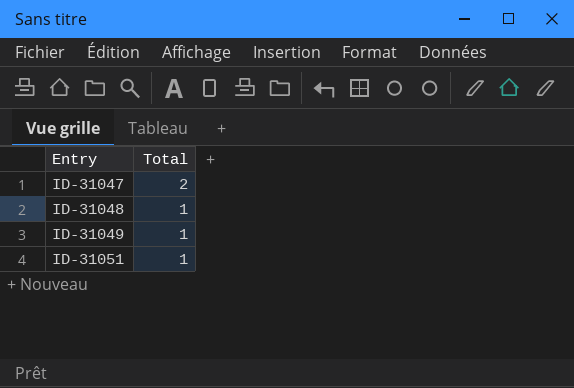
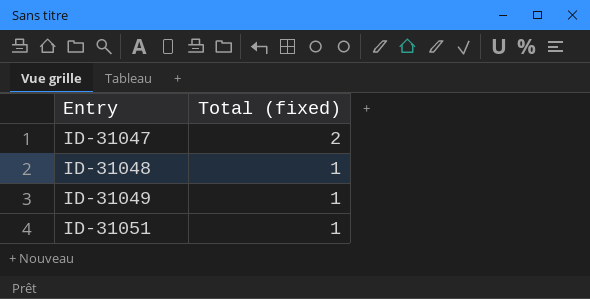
column name: Total -> Total (fixed)

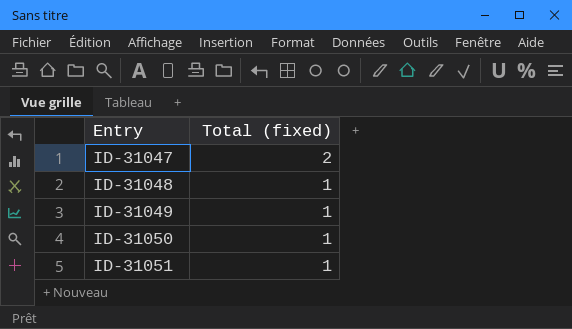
row ID-31050: none -> 1

